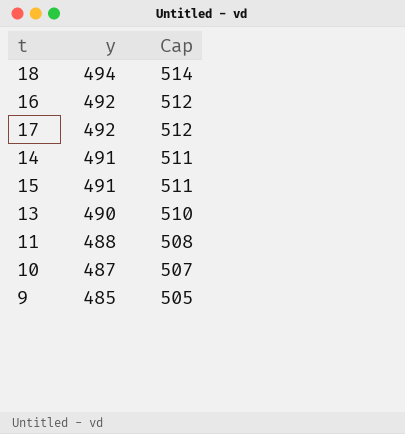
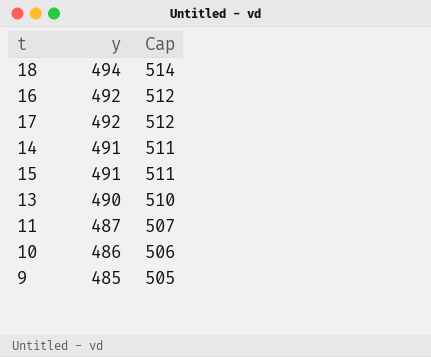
11 | y: 488 -> 487
11 | Cap: 508 -> 507
10 | y: 487 -> 486
10 | Cap: 507 -> 506

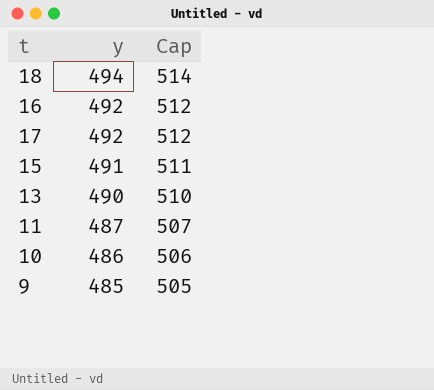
row 14: 491 | 511 -> none

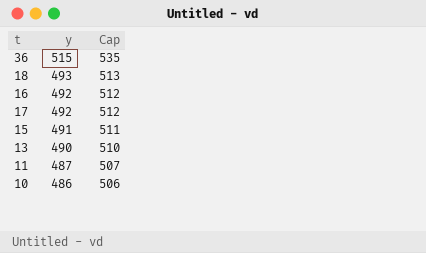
row 9: 485 | 505 -> none
row 36: none -> 515 | 535
18 | y: 494 -> 493
18 | Cap: 514 -> 513

